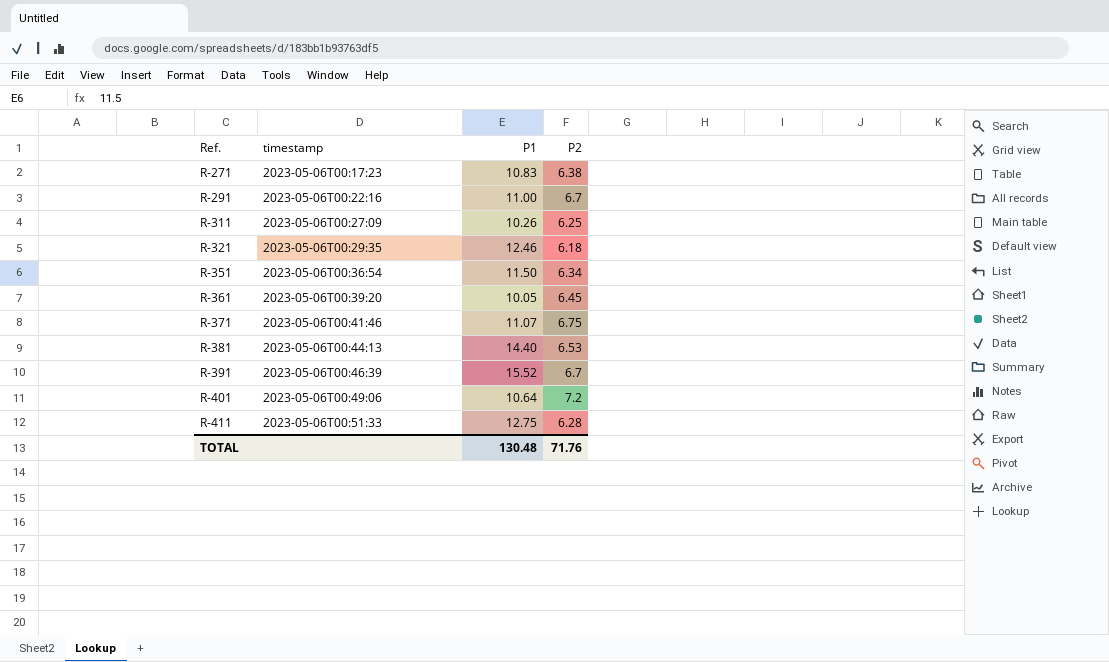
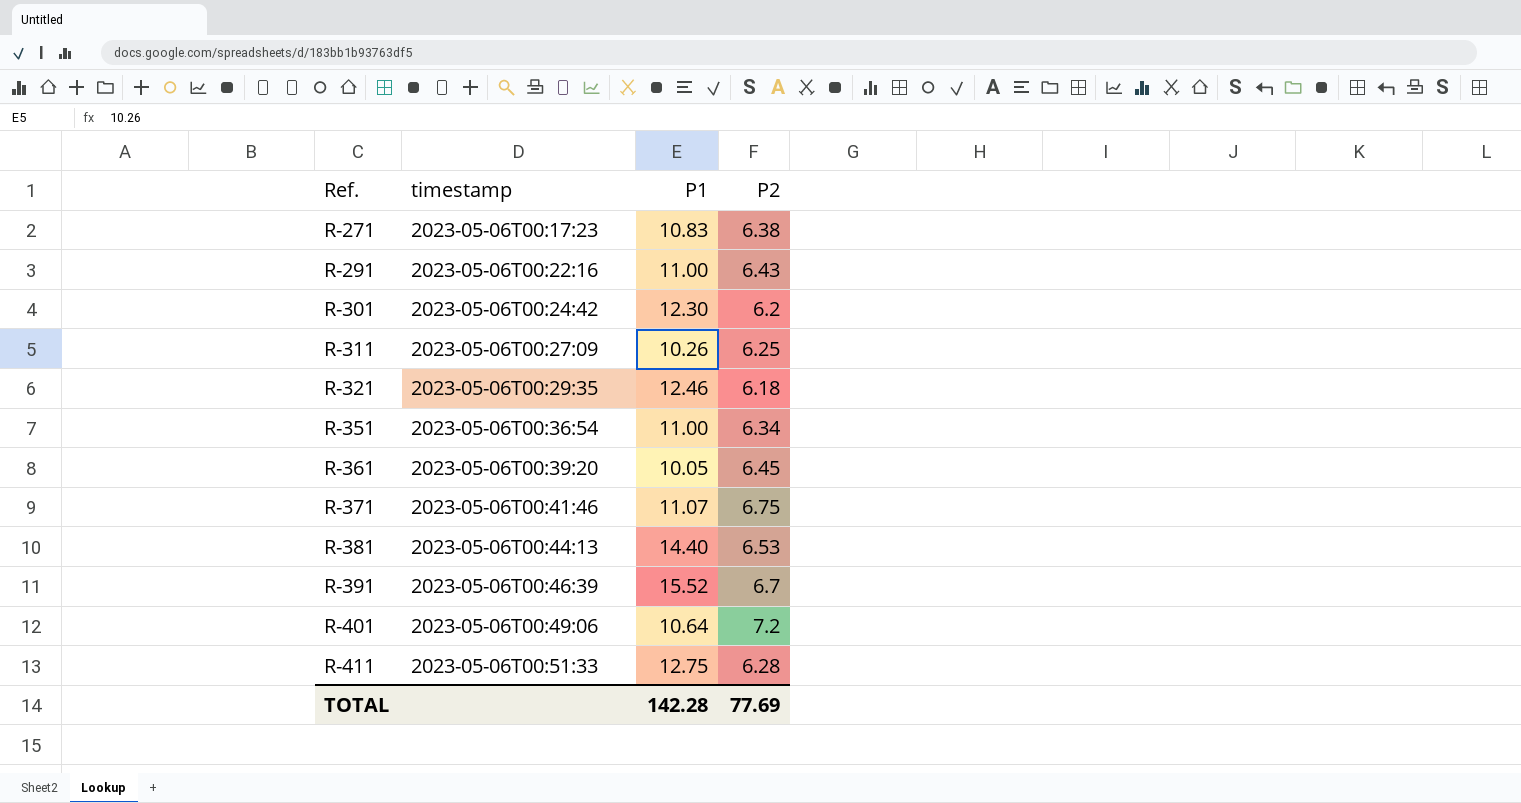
R-291 | P2: 6.7 -> 6.43
row R-301: none -> 2023-05-06T00:24:42 | 12.30 | 6.2
R-351 | P1: 11.50 -> 11.00
TOTAL | P1: 130.48 -> 142.28
TOTAL | P2: 71.76 -> 77.69

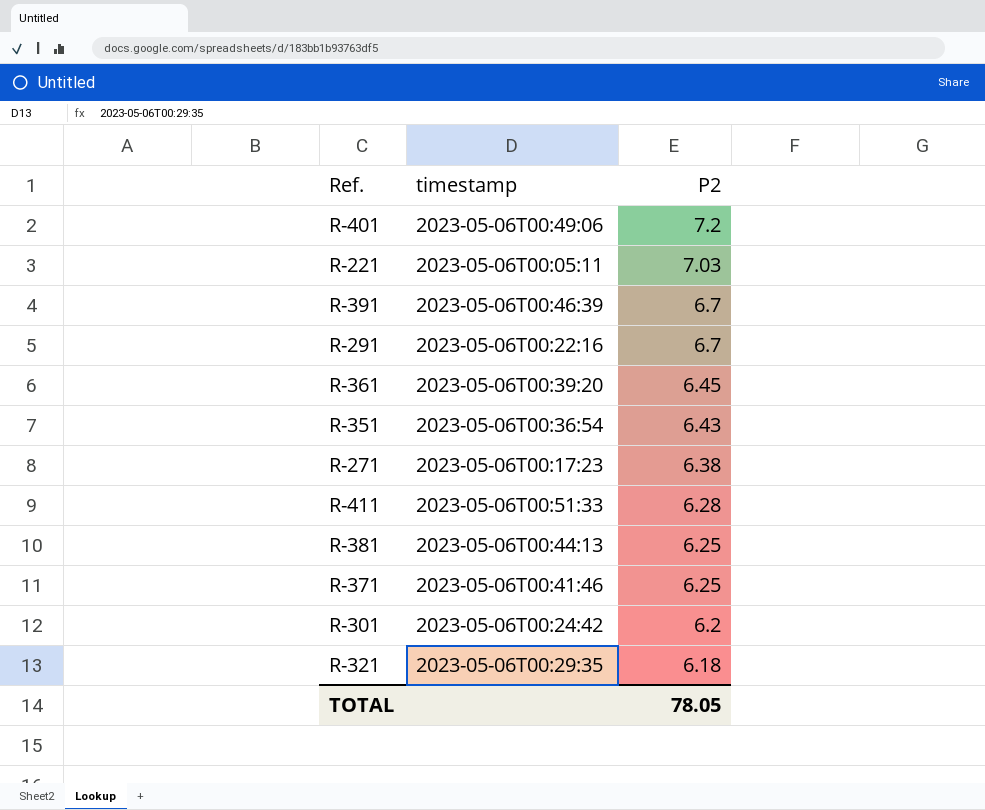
row order: Ref. ascending -> P2 descending
column P1 | position: 3 -> none
row R-311: 2023-05-06T00:27:09 | 10.26 | 6.25 -> none
row R-221: none -> 2023-05-06T00:05:11 | 7.03
R-291 | P2: 6.43 -> 6.7
R-351 | P2: 6.34 -> 6.43
R-381 | P2: 6.53 -> 6.25
R-371 | P2: 6.75 -> 6.25
TOTAL | P2: 77.69 -> 78.05

